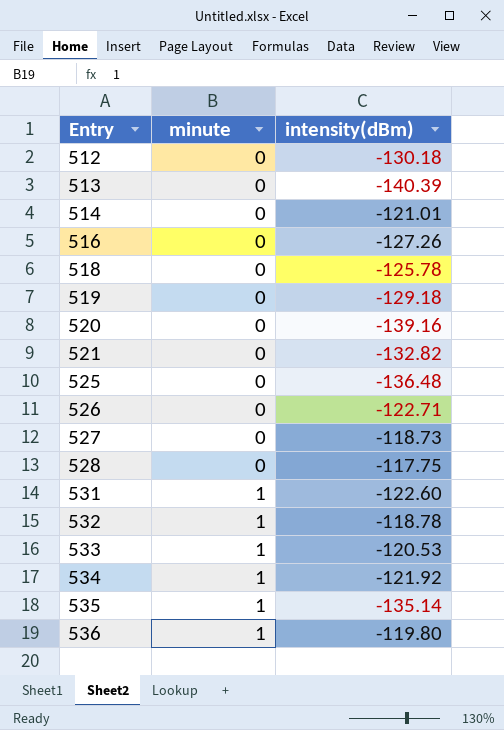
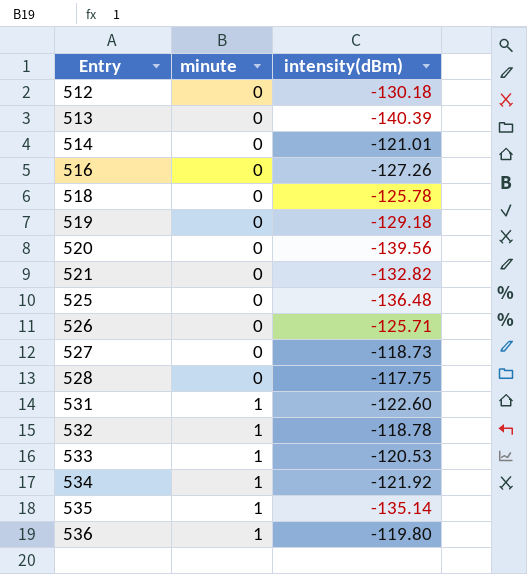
520 | intensity(dBm): -139.16 -> -139.56
526 | intensity(dBm): -122.71 -> -125.71

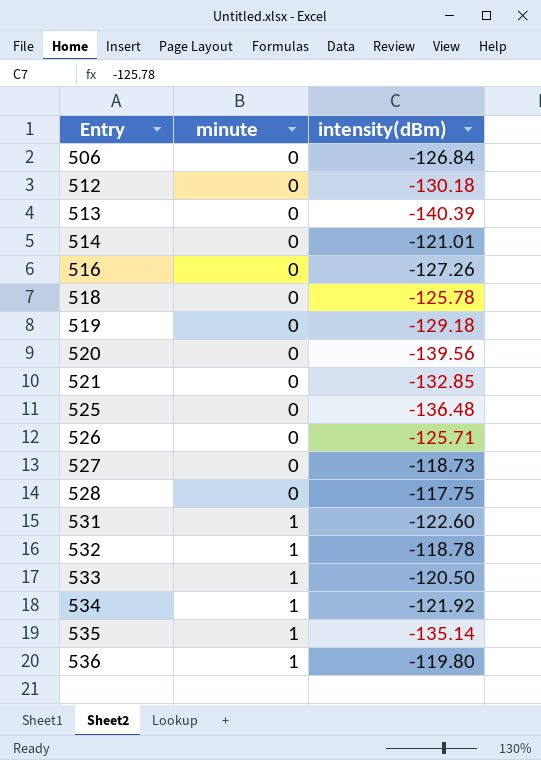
row 506: none -> 0 | -126.84
521 | intensity(dBm): -132.82 -> -132.85
533 | intensity(dBm): -120.53 -> -120.50

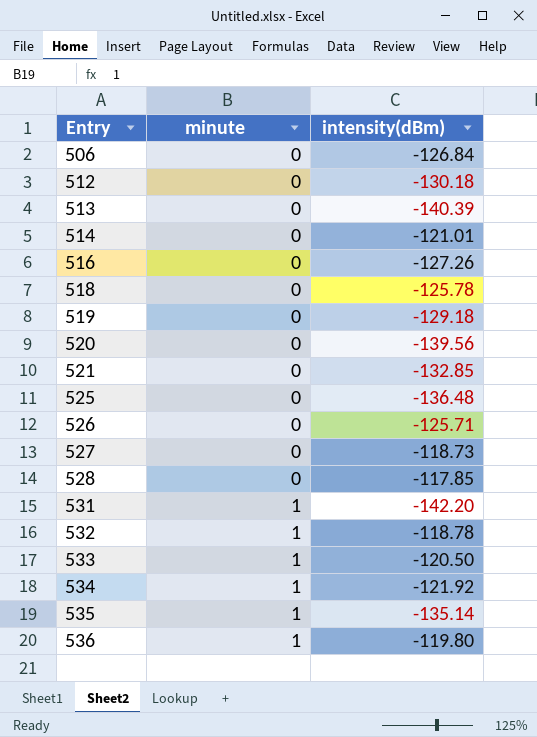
528 | intensity(dBm): -117.75 -> -117.85
531 | intensity(dBm): -122.60 -> -142.20

